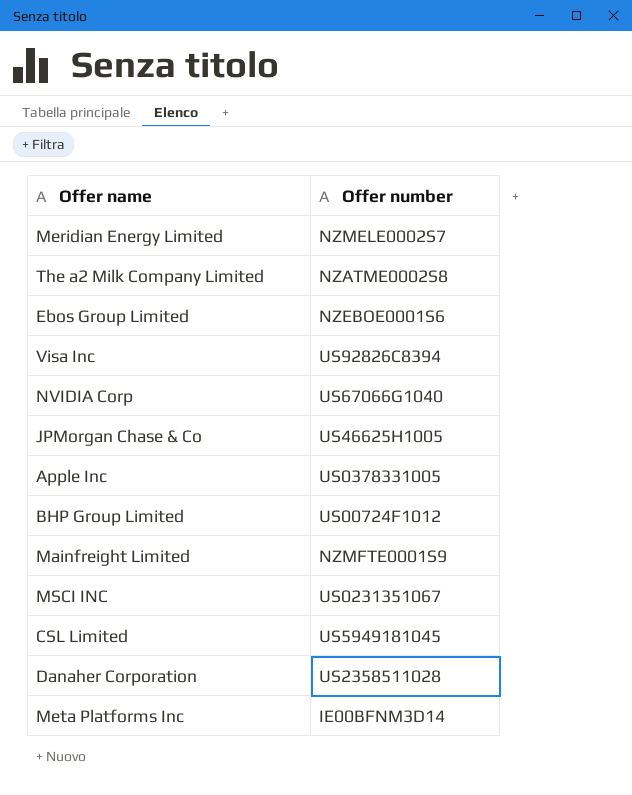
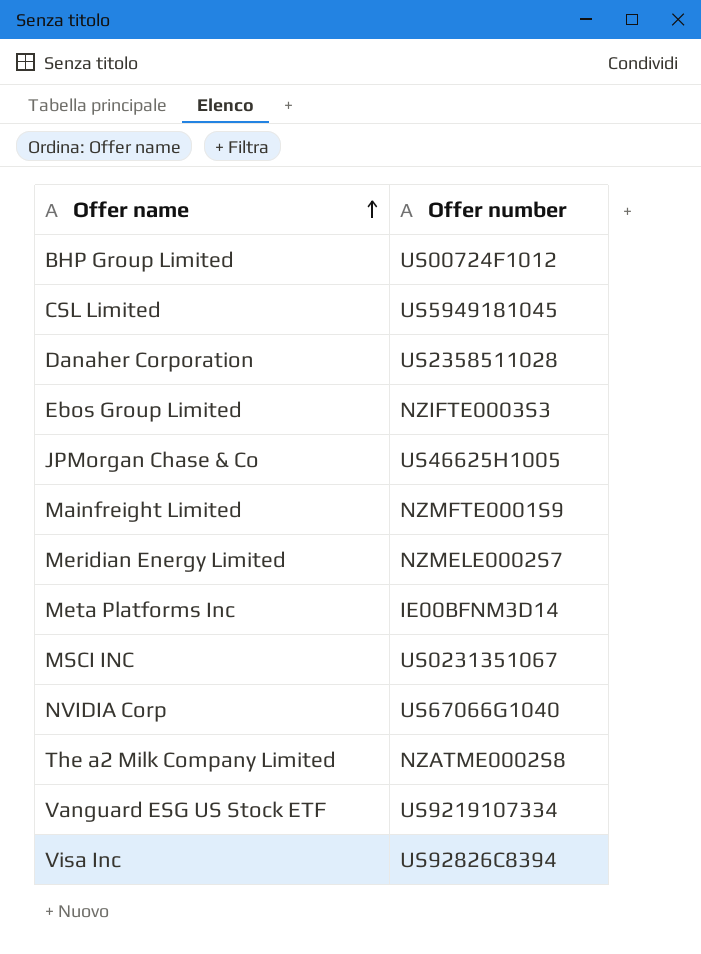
row order: none -> Offer name ascending
row Apple Inc: US0378331005 -> none
Ebos Group Limited | Offer number: NZEBOE0001S6 -> NZIFTE0003S3
row Vanguard ESG US Stock ETF: none -> US9219107334

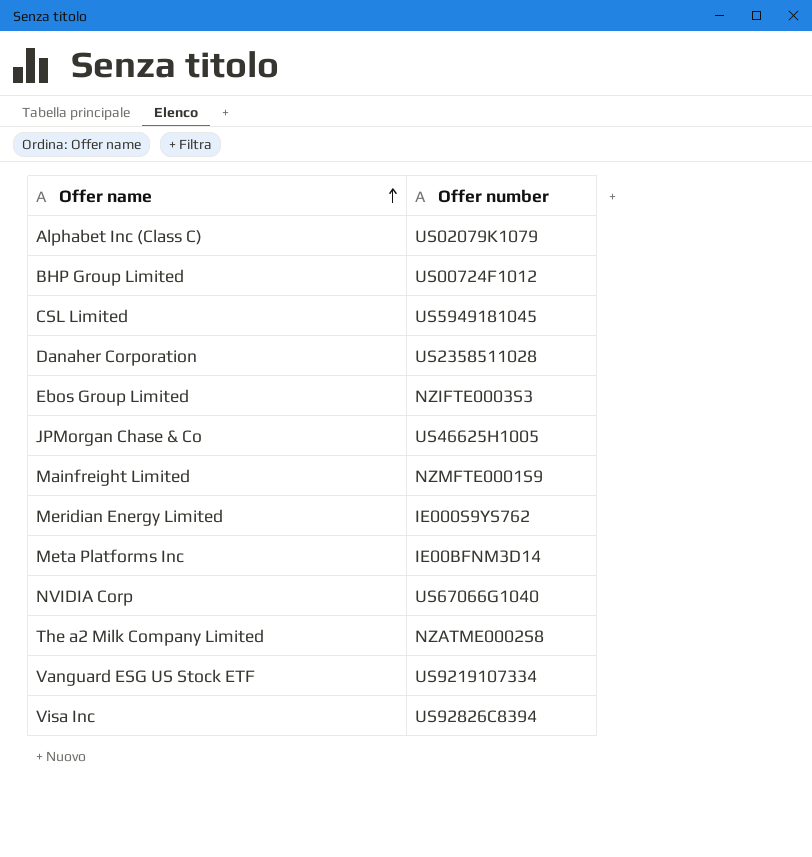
row MSCI INC: US0231351067 -> none
row Alphabet Inc (Class C): none -> US02079K1079
Meridian Energy Limited | Offer number: NZMELE0002S7 -> IE000S9YS762

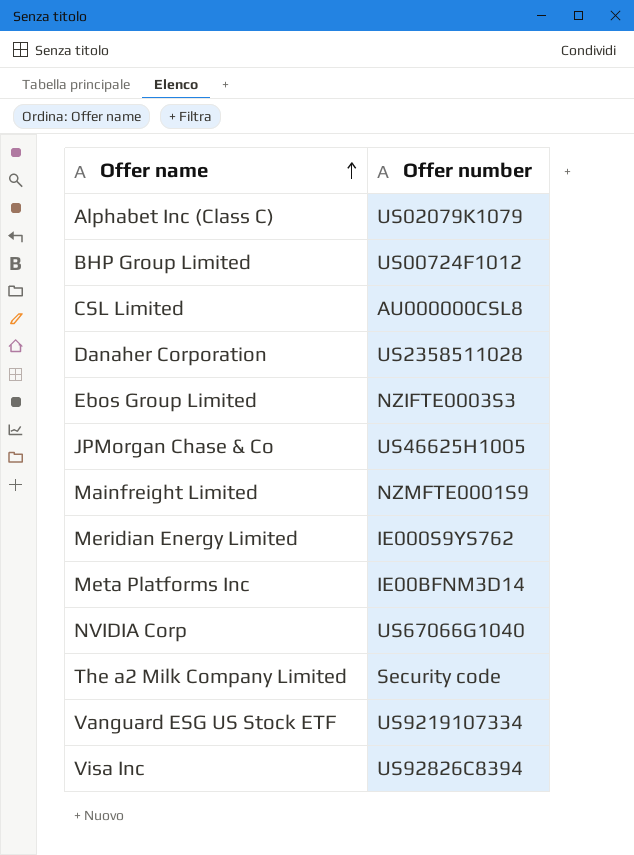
CSL Limited | Offer number: US5949181045 -> AU000000CSL8
The a2 Milk Company Limited | Offer number: NZATME0002S8 -> Security code

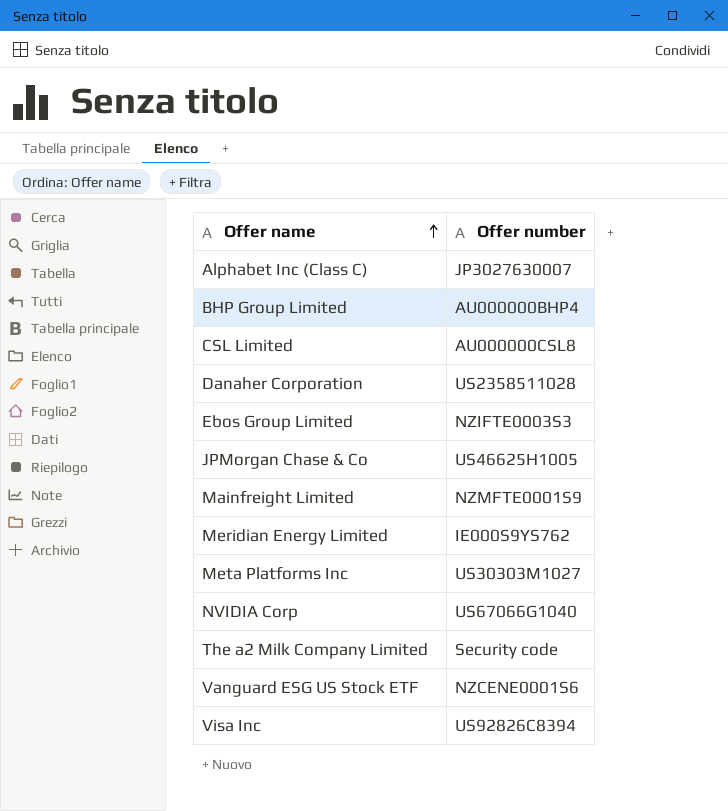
Alphabet Inc (Class C) | Offer number: US02079K1079 -> JP3027630007
BHP Group Limited | Offer number: US00724F1012 -> AU000000BHP4
Meta Platforms Inc | Offer number: IE00BFNM3D14 -> US30303M1027
Vanguard ESG US Stock ETF | Offer number: US9219107334 -> NZCENE0001S6

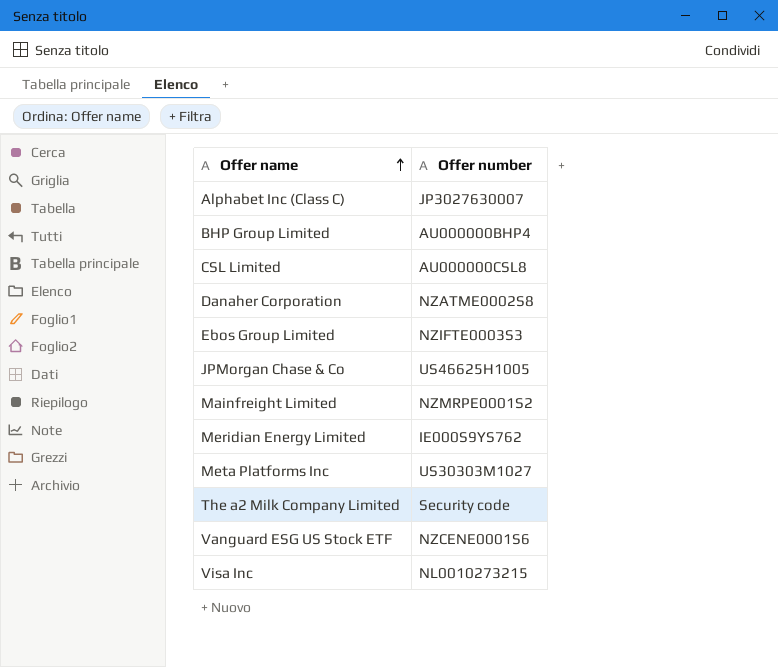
row NVIDIA Corp: US67066G1040 -> none
Danaher Corporation | Offer number: US2358511028 -> NZATME0002S8
Mainfreight Limited | Offer number: NZMFTE0001S9 -> NZMRPE0001S2
Visa Inc | Offer number: US92826C8394 -> NL0010273215

